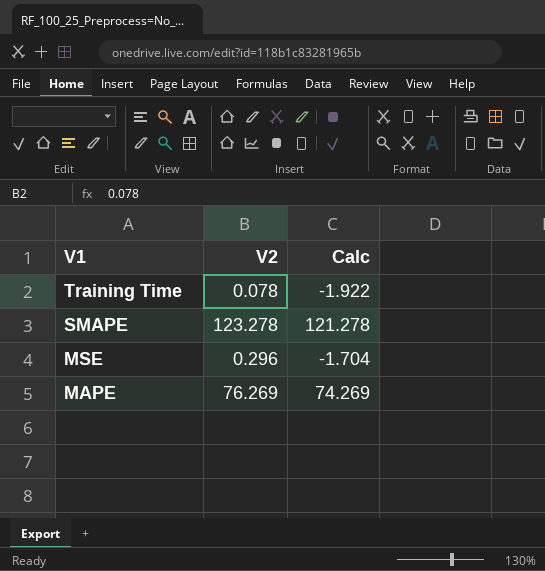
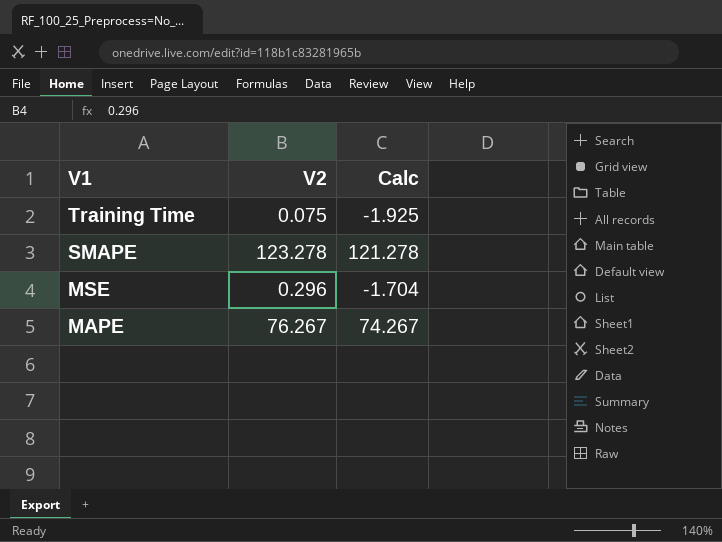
Training Time | V2: 0.078 -> 0.075
Training Time | Calc: -1.922 -> -1.925
MAPE | V2: 76.269 -> 76.267
MAPE | Calc: 74.269 -> 74.267

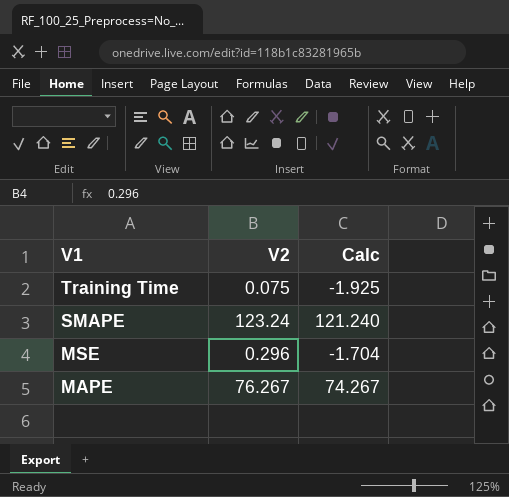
SMAPE | V2: 123.278 -> 123.24
SMAPE | Calc: 121.278 -> 121.240

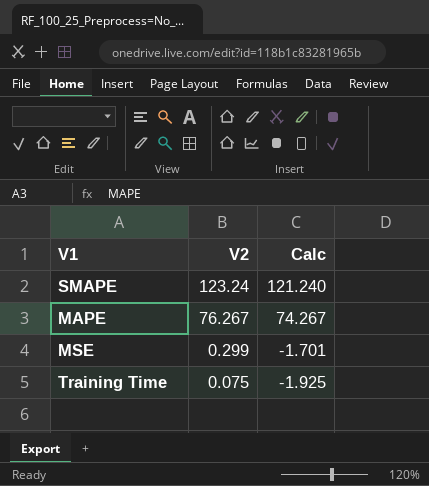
row order: V1 descending -> V2 descending
MSE | V2: 0.296 -> 0.299
MSE | Calc: -1.704 -> -1.701

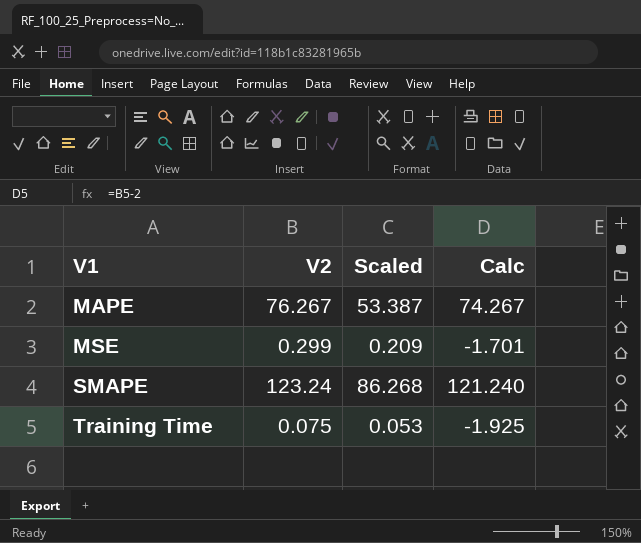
row order: V2 descending -> V1 ascending
column Scaled | formula: none -> [V2] * 0.7

